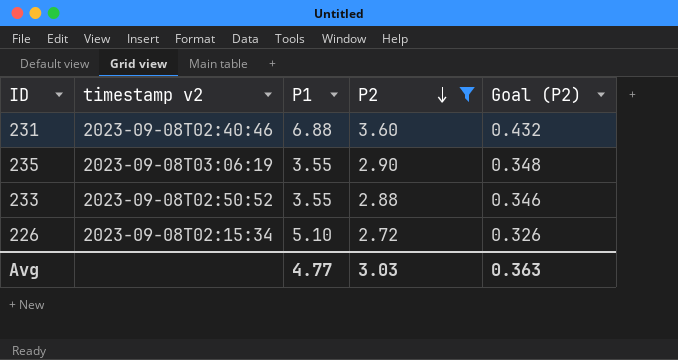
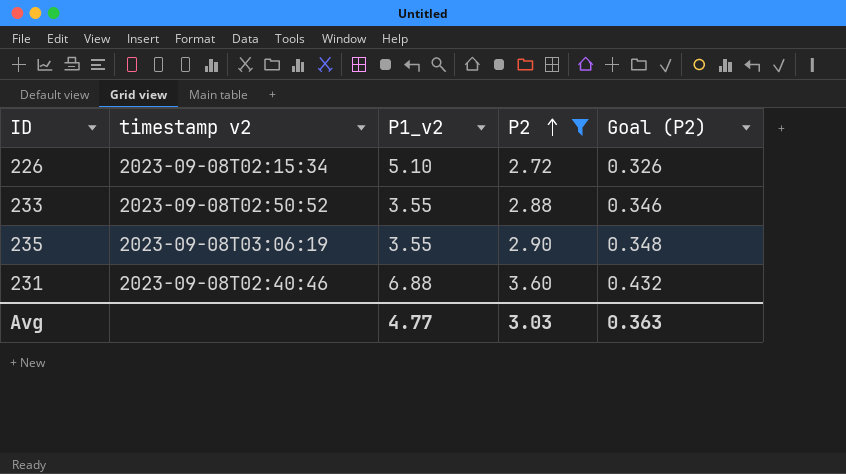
row order: P2 descending -> P2 ascending
column name: P1 -> P1_v2

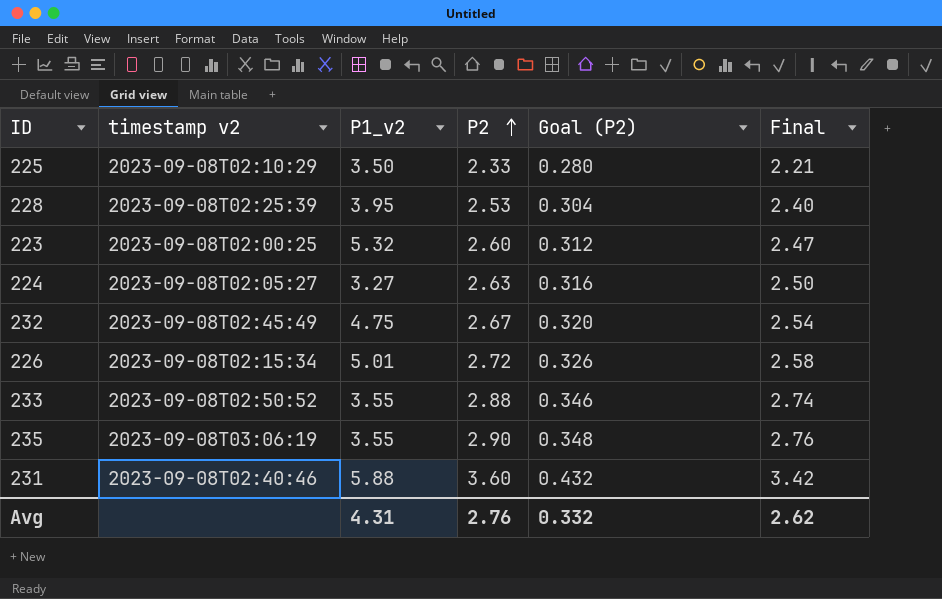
filter: P2 >= 2.72 -> none
column Final | formula: none -> [P2] * 0.95
226 | P1_v2: 5.10 -> 5.01
231 | P1_v2: 6.88 -> 5.88
Avg | P1_v2: 4.77 -> 4.31
Avg | P2: 3.03 -> 2.76
Avg | Goal (P2): 0.363 -> 0.332

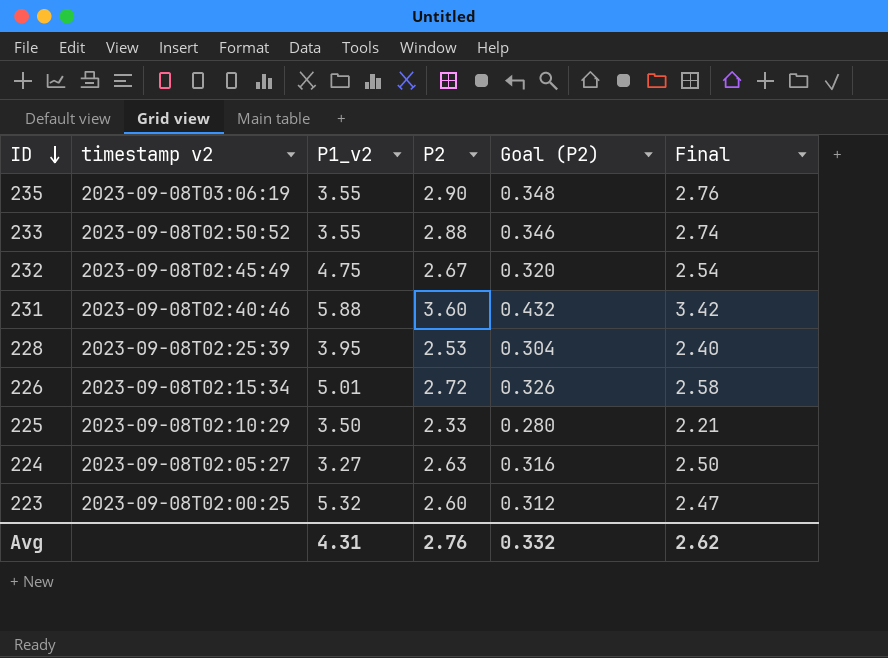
row order: P2 ascending -> ID descending

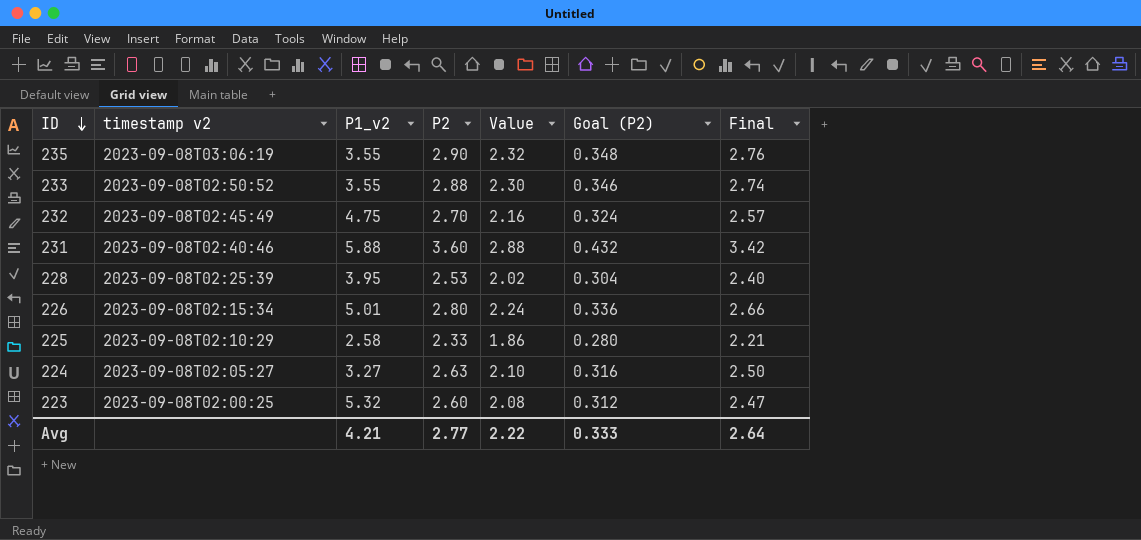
column Value | formula: none -> [P2] * 0.8
232 | P2: 2.67 -> 2.70
232 | Goal (P2): 0.320 -> 0.324
232 | Final: 2.54 -> 2.57
226 | P2: 2.72 -> 2.80
226 | Goal (P2): 0.326 -> 0.336
226 | Final: 2.58 -> 2.66
225 | P1_v2: 3.50 -> 2.58
Avg | P1_v2: 4.31 -> 4.21
Avg | P2: 2.76 -> 2.77
Avg | Goal (P2): 0.332 -> 0.333
Avg | Final: 2.62 -> 2.64

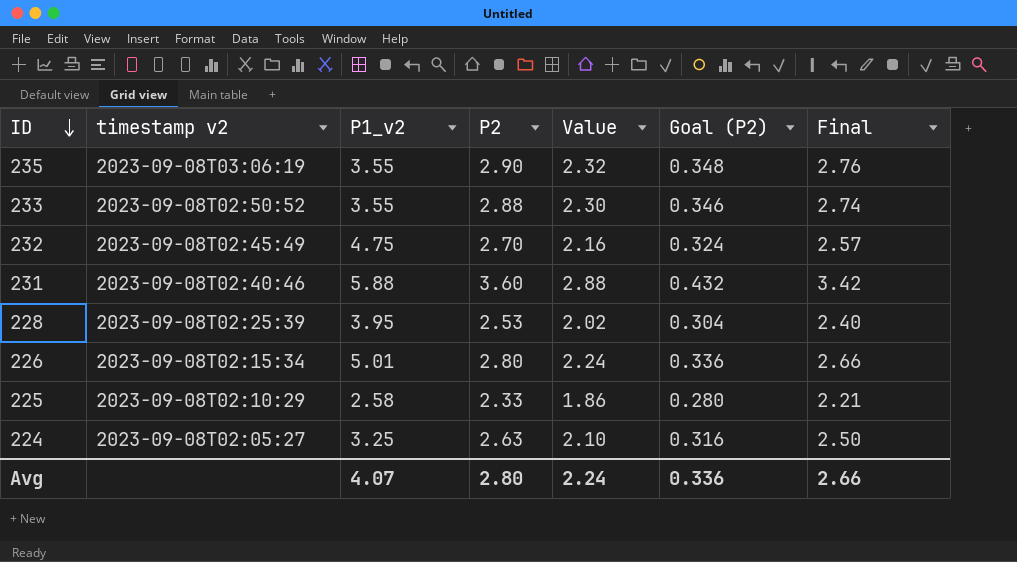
row 223: 2023-09-08T02:00:25 | 5.32 | 2.60 | 2.08 | 0.312 | 2.47 -> none
224 | P1_v2: 3.27 -> 3.25
Avg | P1_v2: 4.21 -> 4.07
Avg | P2: 2.77 -> 2.80
Avg | Value: 2.22 -> 2.24
Avg | Goal (P2): 0.333 -> 0.336
Avg | Final: 2.64 -> 2.66

